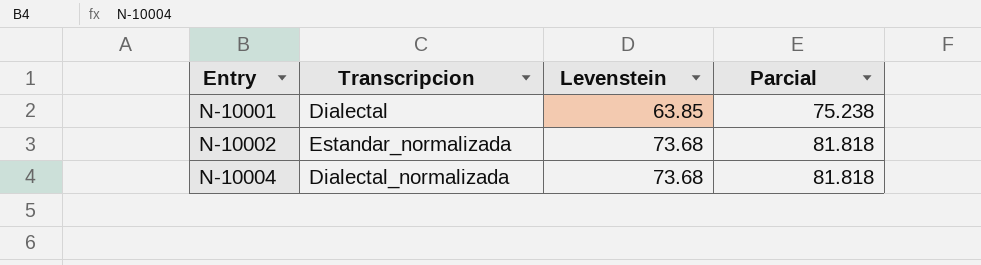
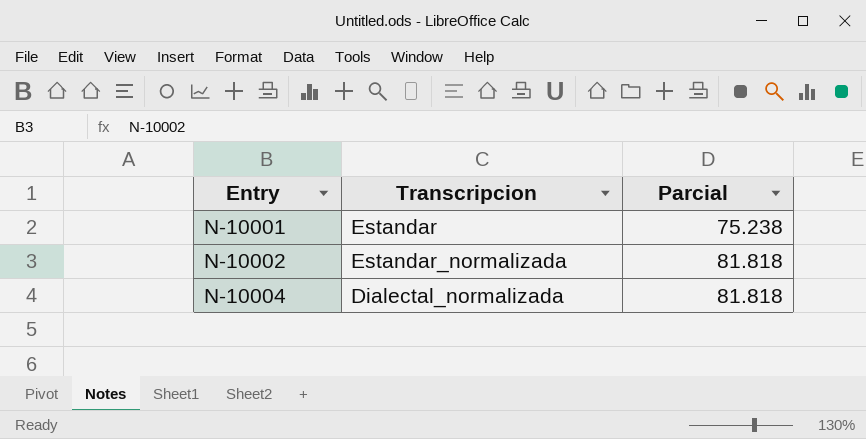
column Levenstein | position: 3 -> none
N-10001 | Transcripcion: Dialectal -> Estandar

